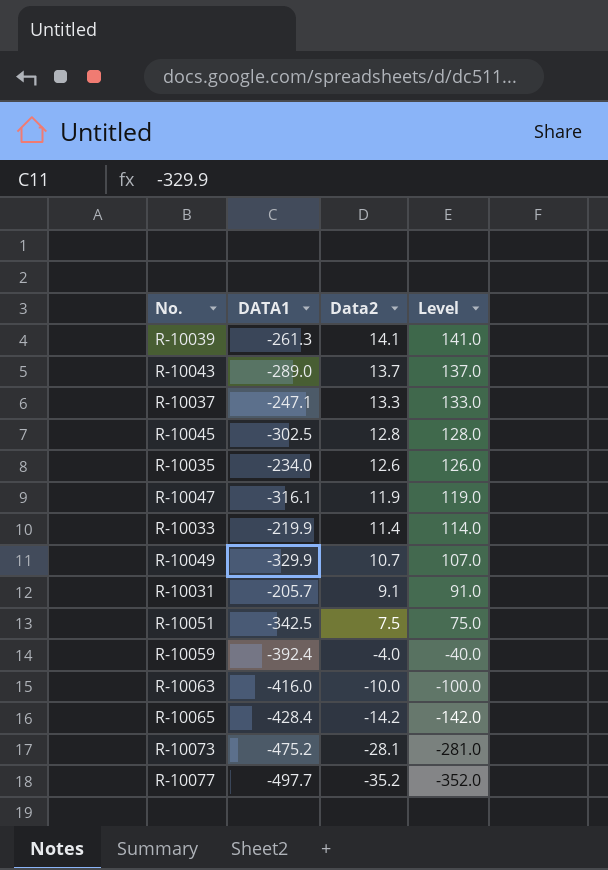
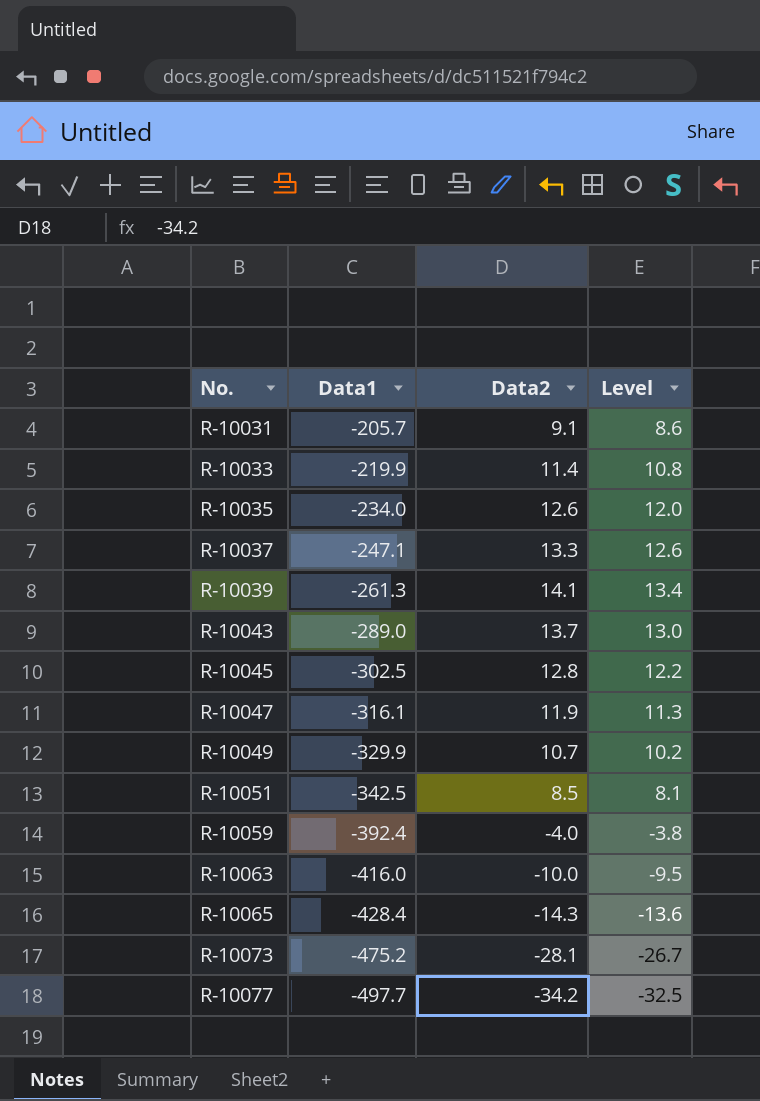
row order: Data2 descending -> No. ascending
column name: DATA1 -> Data1
column Level | formula: [Data2] * 10 -> [Data2] * 0.95
R-10051 | Data2: 7.5 -> 8.5
R-10065 | Data2: -14.2 -> -14.3
R-10077 | Data2: -35.2 -> -34.2

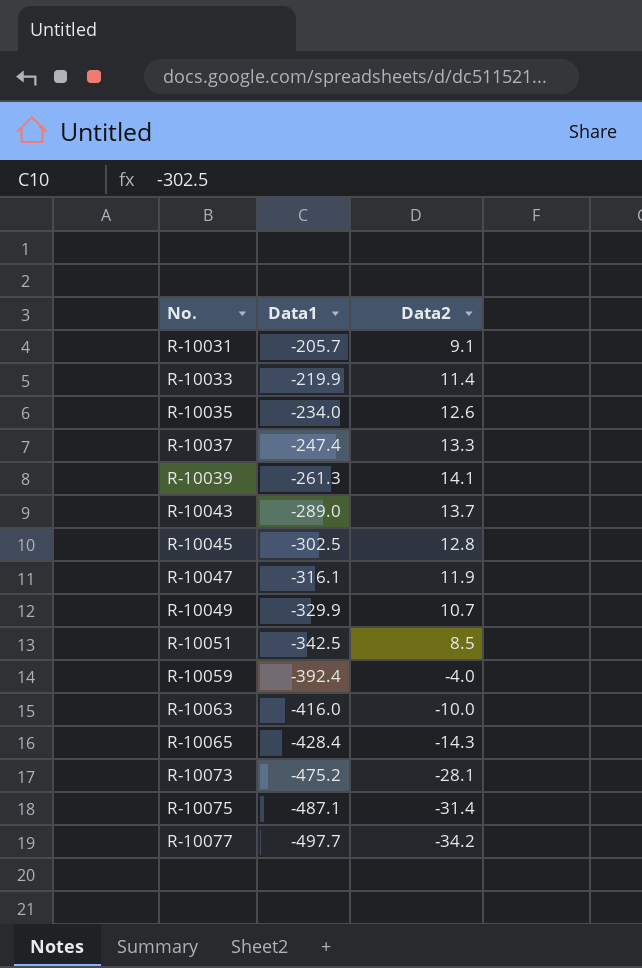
column Level | formula: [Data2] * 0.95 -> none
R-10037 | Data1: -247.1 -> -247.4
row R-10075: none -> -487.1 | -31.4

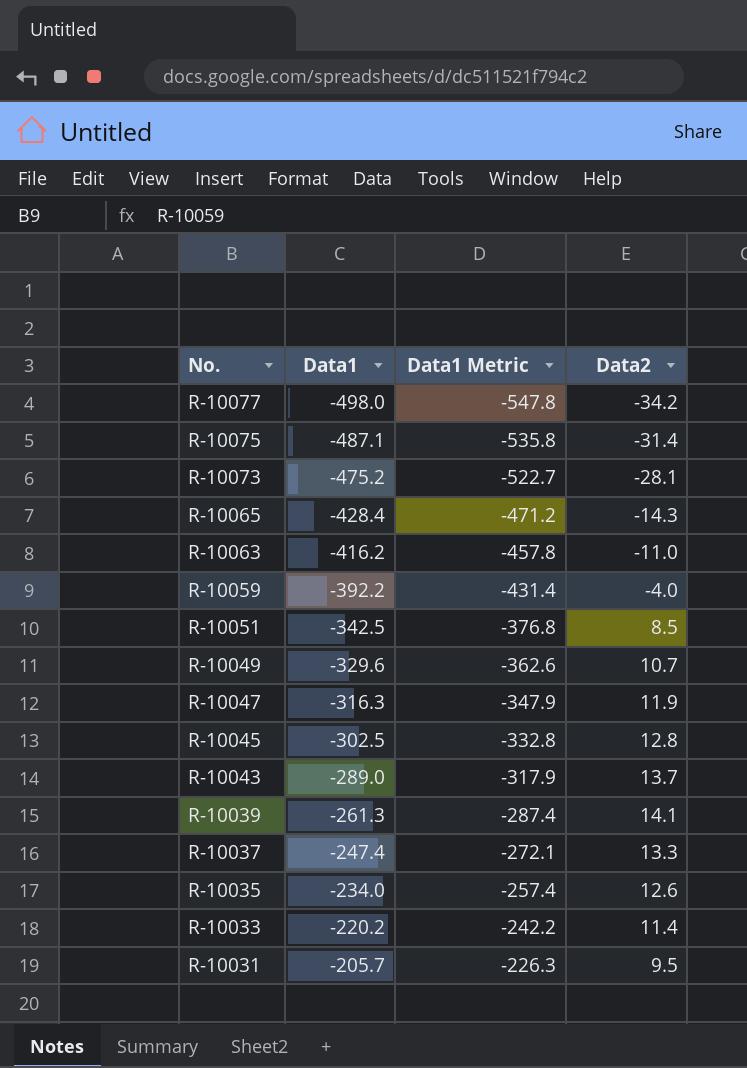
row order: No. ascending -> No. descending
column Data1 Metric | formula: none -> [Data1] * 1.1
R-10077 | Data1: -497.7 -> -498.0
R-10063 | Data1: -416.0 -> -416.2
R-10063 | Data2: -10.0 -> -11.0
R-10059 | Data1: -392.4 -> -392.2
R-10049 | Data1: -329.9 -> -329.6
R-10047 | Data1: -316.1 -> -316.3
R-10033 | Data1: -219.9 -> -220.2
R-10031 | Data2: 9.1 -> 9.5

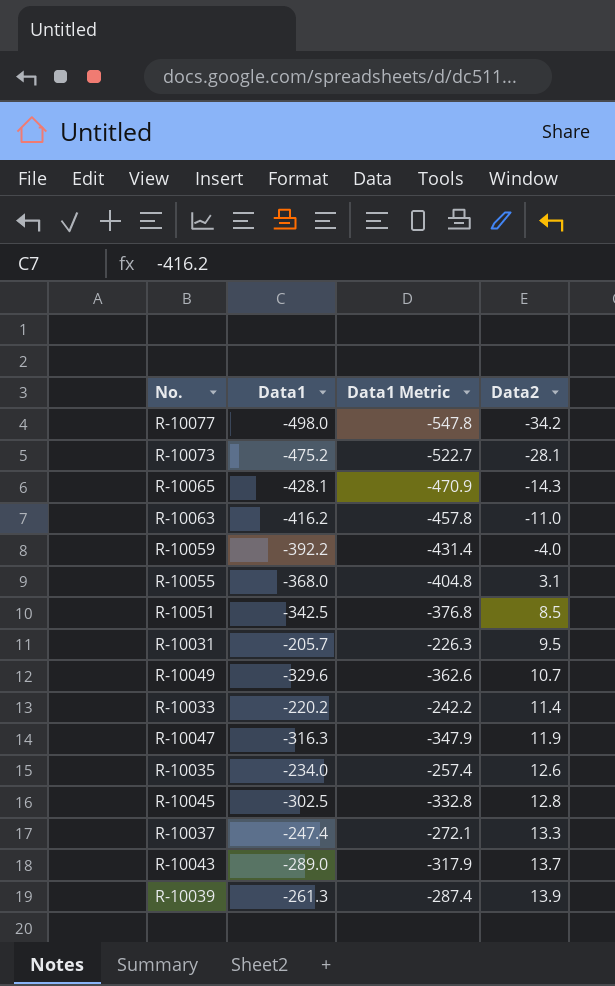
row order: No. descending -> Data2 ascending
row R-10075: -487.1 | -535.8 | -31.4 -> none
R-10065 | Data1: -428.4 -> -428.1
R-10065 | Data1 Metric: -471.2 -> -470.9
row R-10055: none -> -368.0 | -404.8 | 3.1
R-10039 | Data2: 14.1 -> 13.9

